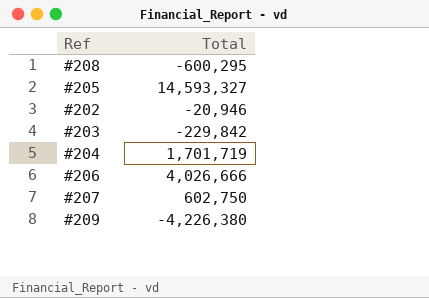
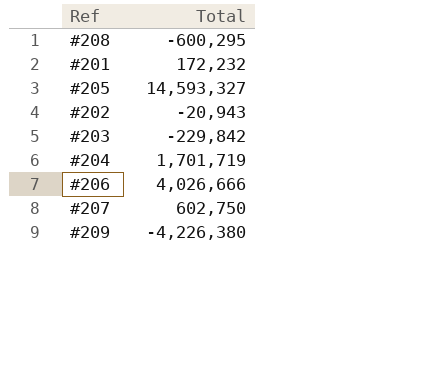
row #201: none -> 172,232
#202 | Total: -20,946 -> -20,943

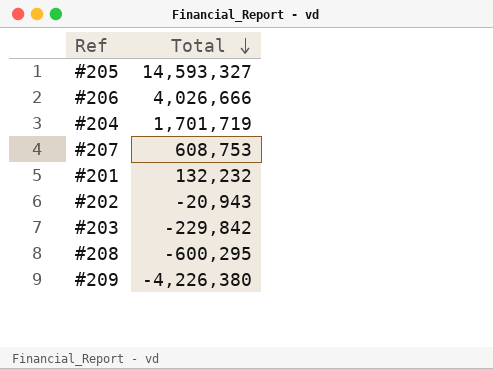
row order: none -> Total descending
#207 | Total: 602,750 -> 608,753
#201 | Total: 172,232 -> 132,232

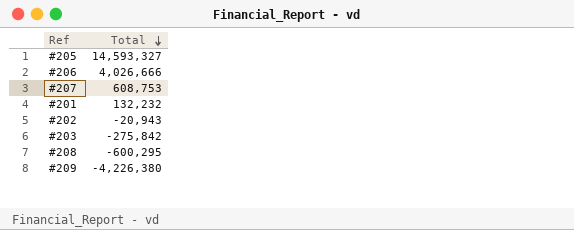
row #204: 1,701,719 -> none
#203 | Total: -229,842 -> -275,842

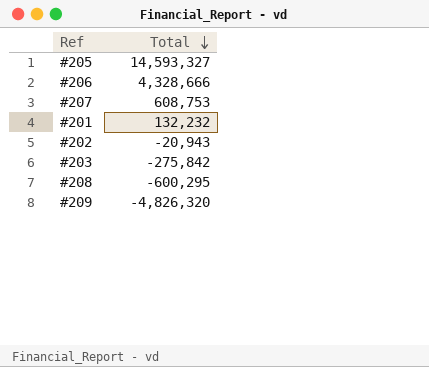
#206 | Total: 4,026,666 -> 4,328,666
#209 | Total: -4,226,380 -> -4,826,320

